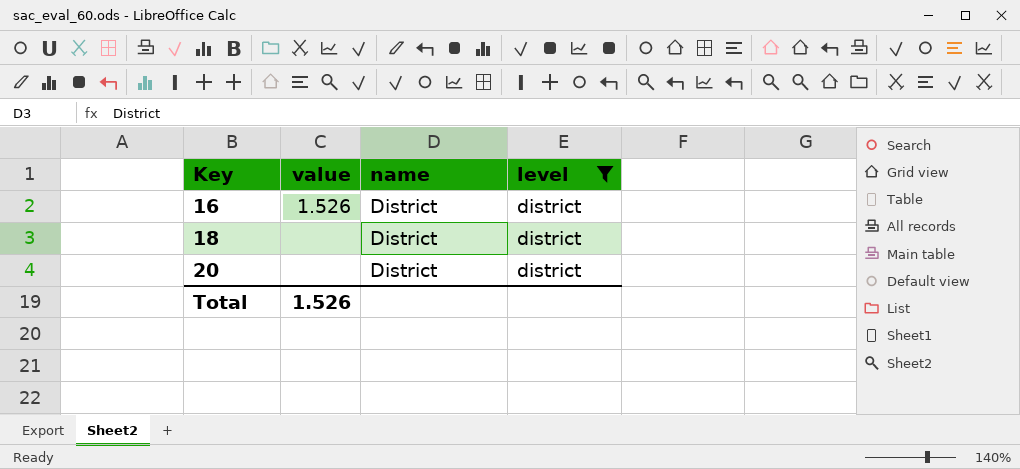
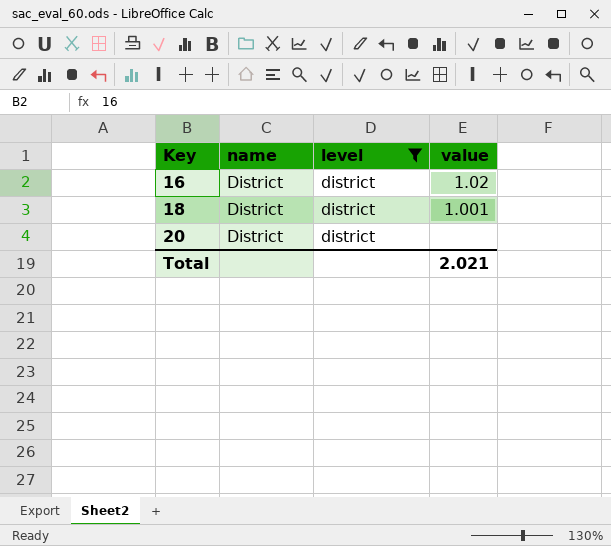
column value | position: 2 -> 4
16 | value: 1.526 -> 1.02
18 | value: none -> 1.001
Total | value: 1.526 -> 2.021

